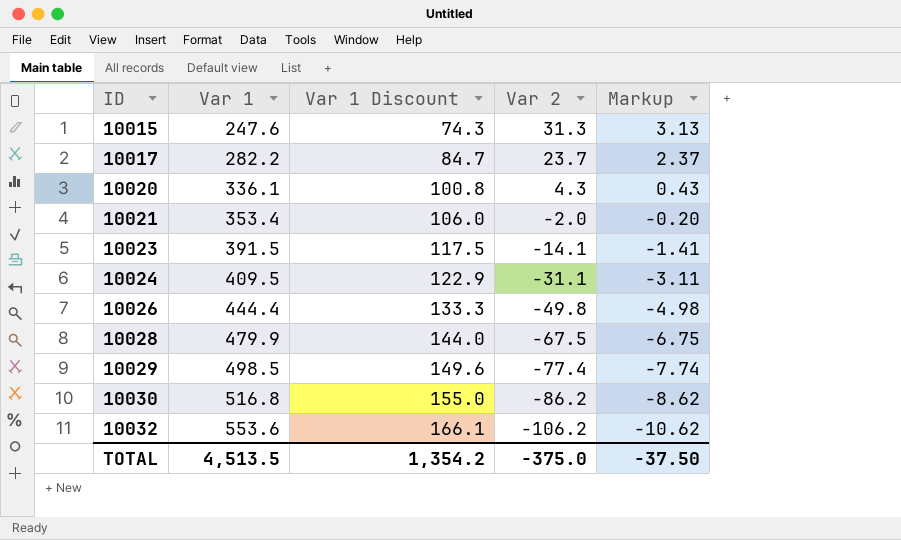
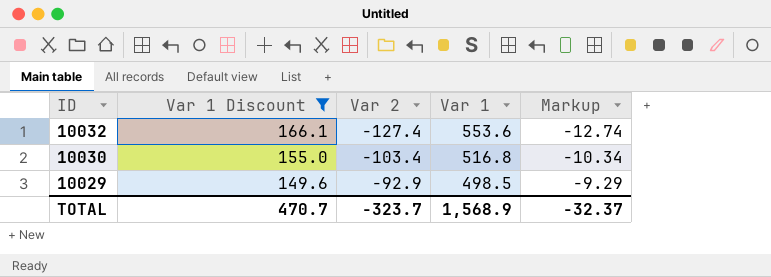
filter: none -> Var 1 Discount >= 149.6
row order: ID ascending -> ID descending
column Var 1 | position: 2 -> 4
10032 | Var 2: -106.2 -> -127.4
10032 | Markup: -10.62 -> -12.74
10030 | Var 2: -86.2 -> -103.4
10030 | Markup: -8.62 -> -10.34
10029 | Var 2: -77.4 -> -92.9
10029 | Markup: -7.74 -> -9.29
TOTAL | Var 1 Discount: 1,354.2 -> 470.7
TOTAL | Var 2: -375.0 -> -323.7
TOTAL | Var 1: 4,513.5 -> 1,568.9
TOTAL | Markup: -37.50 -> -32.37

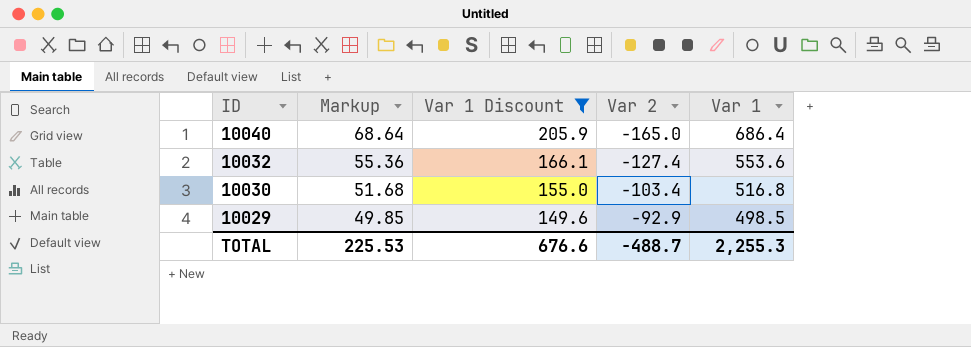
column Markup | formula: [Var 2] * 0.1 -> [Var 1] * 0.1
column Markup | position: 5 -> 2
row 10040: none -> 68.64 | 205.9 | -165.0 | 686.4
TOTAL | Markup: -32.37 -> 225.53
TOTAL | Var 1 Discount: 470.7 -> 676.6
TOTAL | Var 2: -323.7 -> -488.7
TOTAL | Var 1: 1,568.9 -> 2,255.3

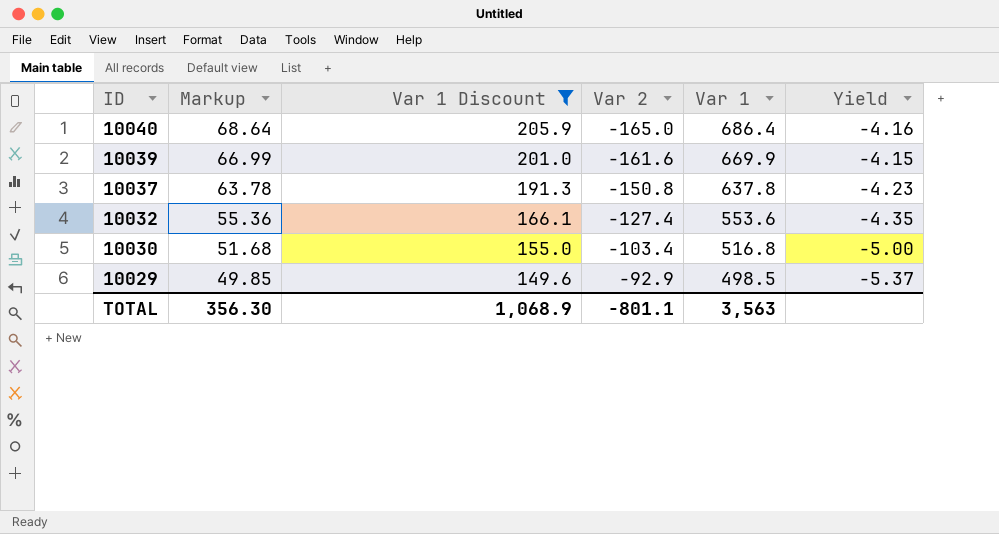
column Yield | formula: none -> [Var 1] / [Var 2]
row 10039: none -> 66.99 | 201.0 | -161.6 | 669.9 | -4.15
row 10037: none -> 63.78 | 191.3 | -150.8 | 637.8 | -4.23
TOTAL | Markup: 225.53 -> 356.30
TOTAL | Var 1 Discount: 676.6 -> 1,068.9
TOTAL | Var 2: -488.7 -> -801.1
TOTAL | Var 1: 2,255.3 -> 3,563

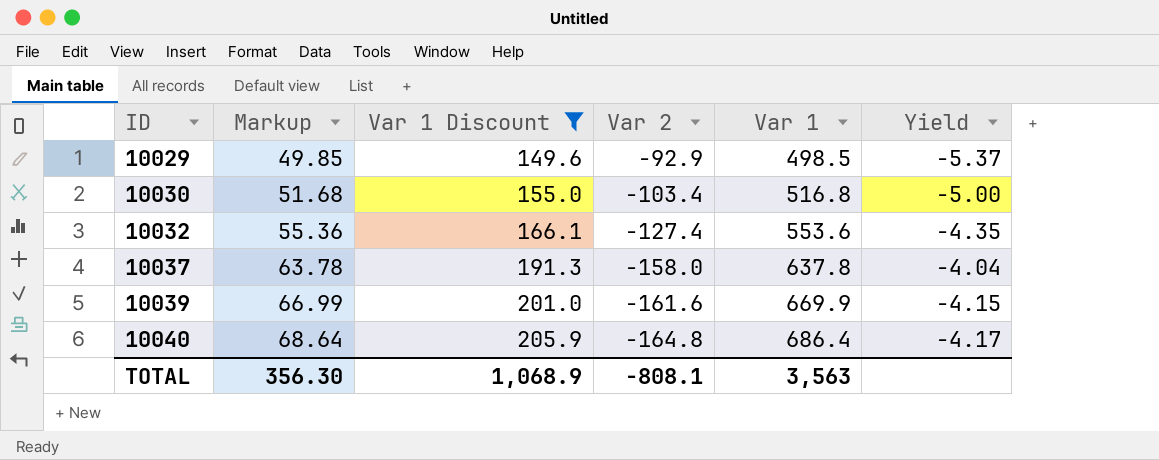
row order: ID descending -> ID ascending
10037 | Var 2: -150.8 -> -158.0
10037 | Yield: -4.23 -> -4.04
10040 | Var 2: -165.0 -> -164.8
10040 | Yield: -4.16 -> -4.17
TOTAL | Var 2: -801.1 -> -808.1

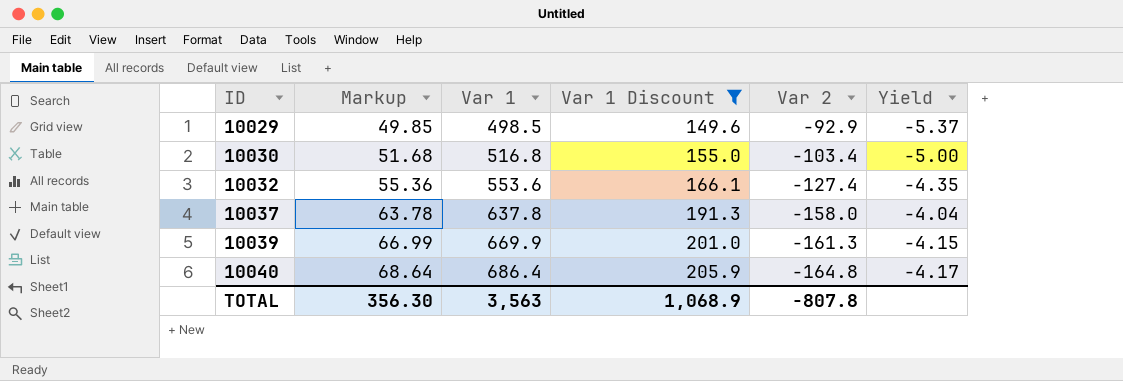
column Var 1 | position: 5 -> 3
10039 | Var 2: -161.6 -> -161.3
TOTAL | Var 2: -808.1 -> -807.8

